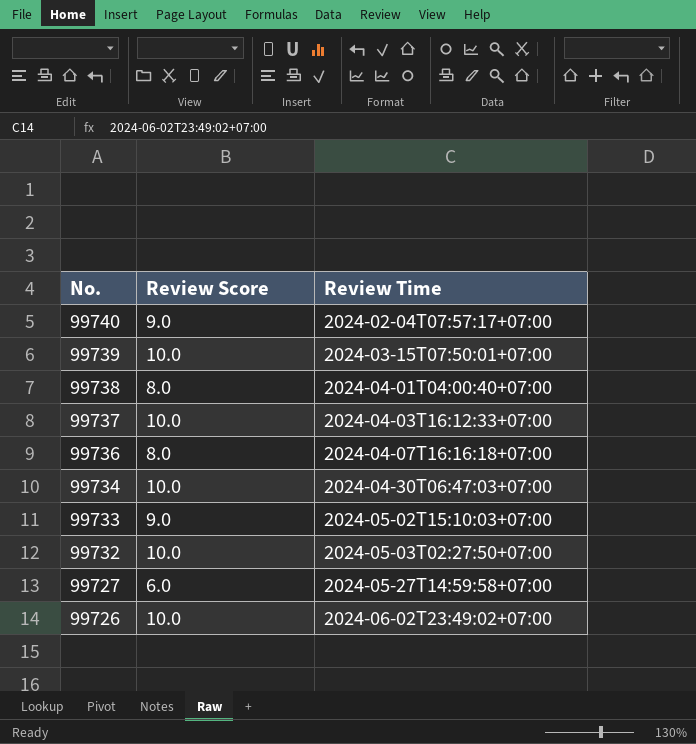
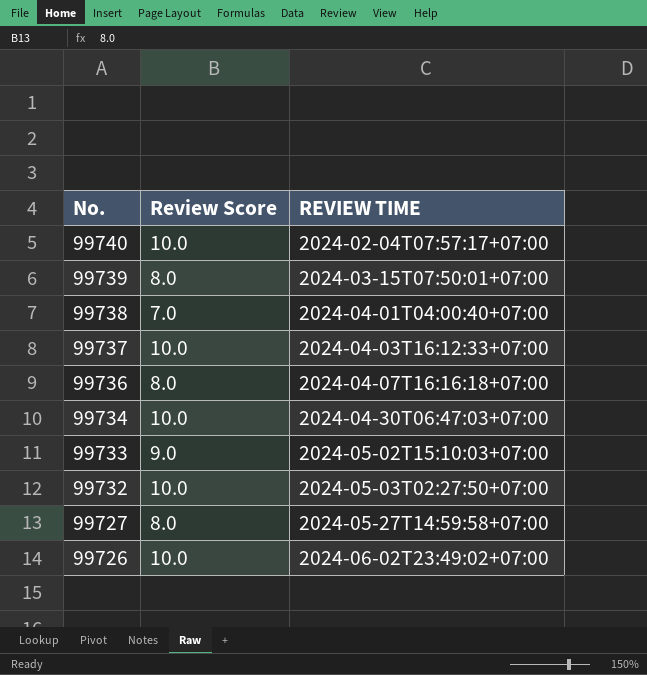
column name: Review Time -> REVIEW TIME
99740 | Review Score: 9.0 -> 10.0
99739 | Review Score: 10.0 -> 8.0
99738 | Review Score: 8.0 -> 7.0
99727 | Review Score: 6.0 -> 8.0

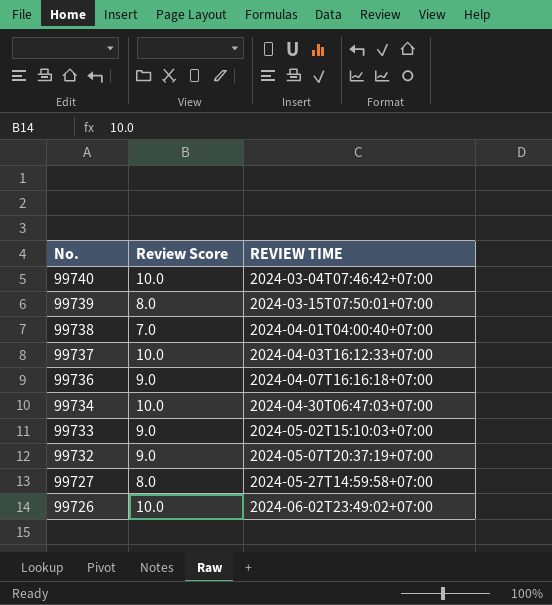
99740 | REVIEW TIME: 2024-02-04T07:57:17+07:00 -> 2024-03-04T07:46:42+07:00
99736 | Review Score: 8.0 -> 9.0
99732 | Review Score: 10.0 -> 9.0
99732 | REVIEW TIME: 2024-05-03T02:27:50+07:00 -> 2024-05-07T20:37:19+07:00

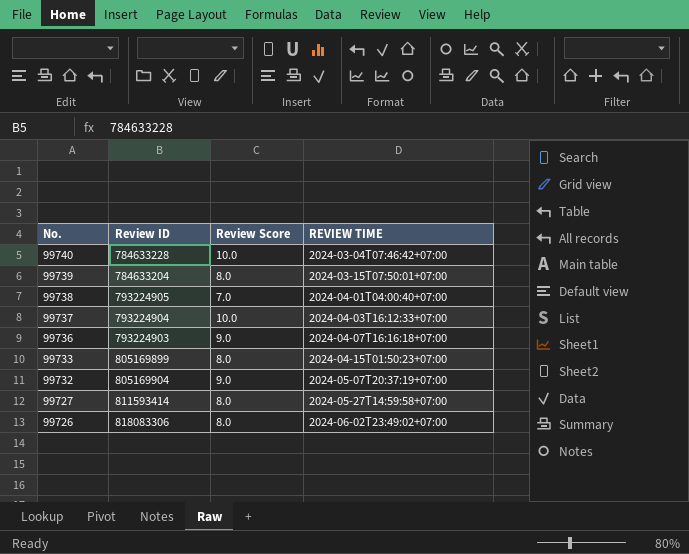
column Review ID | position: none -> 2
row 99734: 10.0 | 2024-04-30T06:47:03+07:00 -> none
99733 | Review Score: 9.0 -> 8.0
99733 | REVIEW TIME: 2024-05-02T15:10:03+07:00 -> 2024-04-15T01:50:23+07:00
99726 | Review Score: 10.0 -> 8.0

